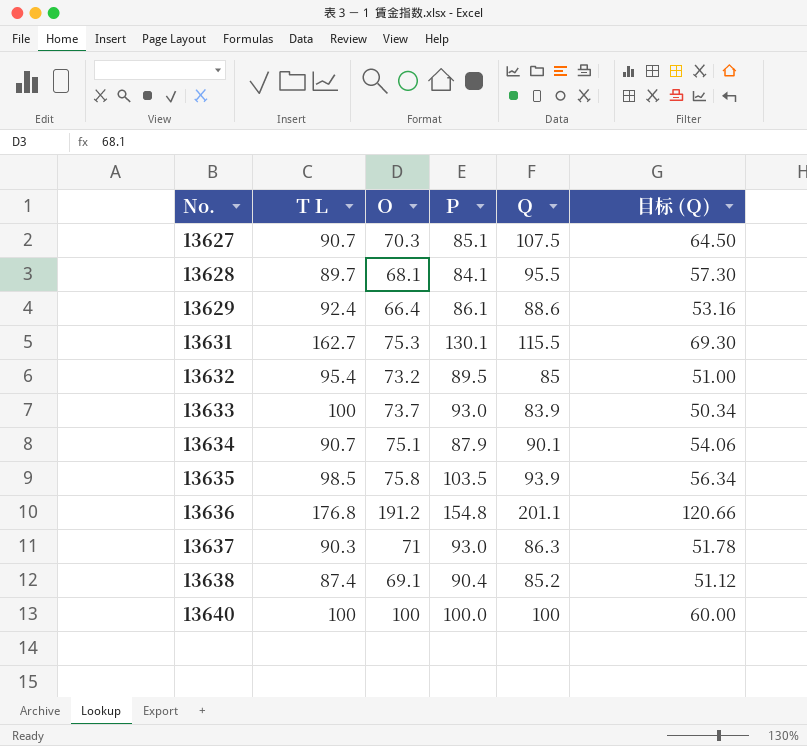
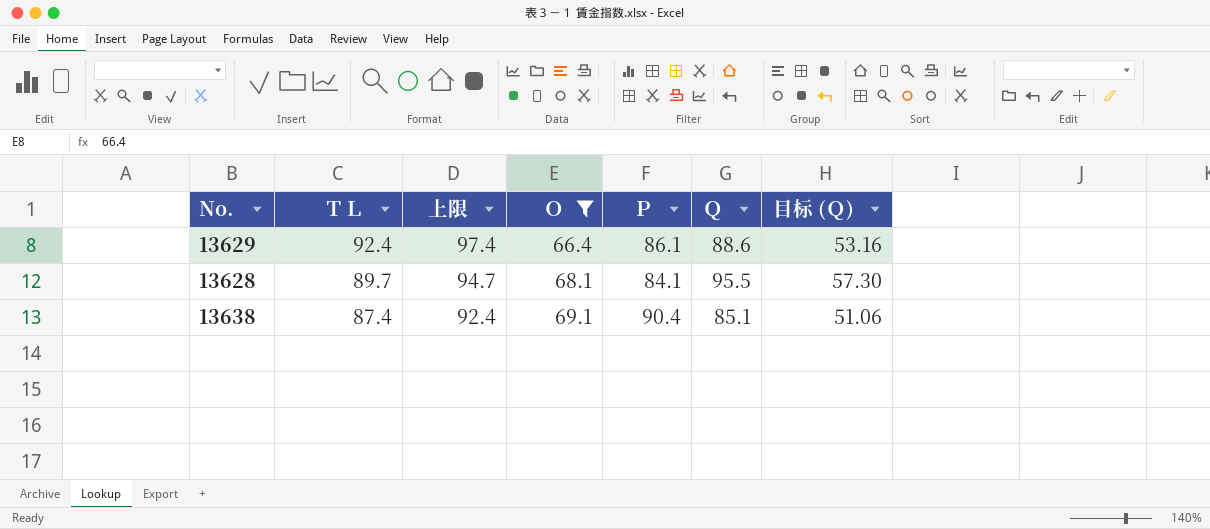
filter: none -> Ｏ <= 69.1
row order: No. ascending -> ＴＬ descending
column 上限 | formula: none -> [ＴＬ] + 5
13638 | Ｑ: 85.2 -> 85.1
13638 | 目标 (Ｑ): 51.12 -> 51.06

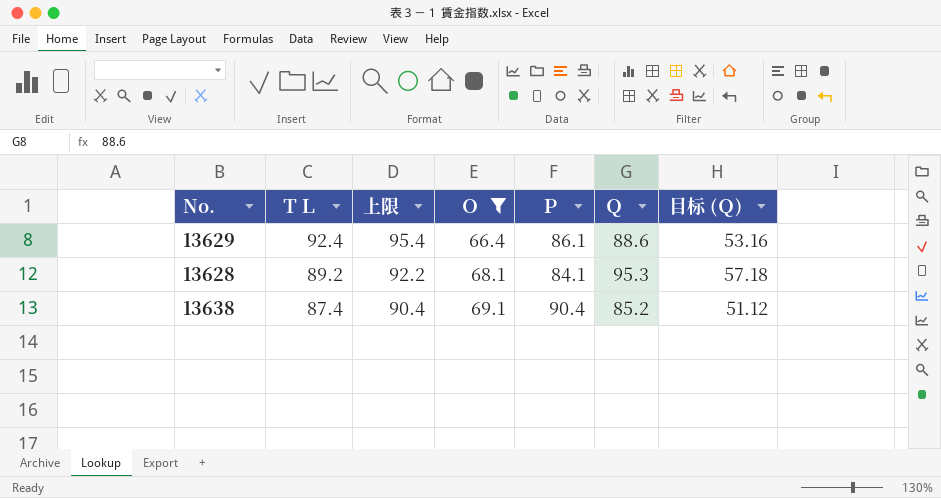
column 上限 | formula: [ＴＬ] + 5 -> [ＴＬ] + 3
13628 | ＴＬ: 89.7 -> 89.2
13628 | Ｑ: 95.5 -> 95.3
13628 | 目标 (Ｑ): 57.30 -> 57.18
13638 | Ｑ: 85.1 -> 85.2
13638 | 目标 (Ｑ): 51.06 -> 51.12

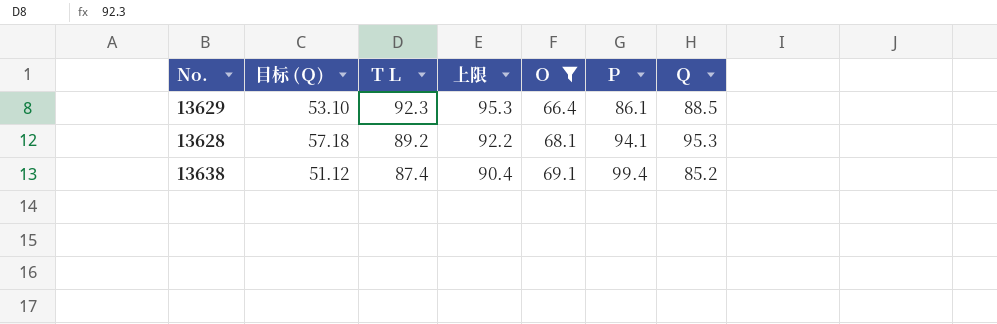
column 目标 (Ｑ) | position: 7 -> 2
13629 | 目标 (Ｑ): 53.16 -> 53.10
13629 | ＴＬ: 92.4 -> 92.3
13629 | 上限: 95.4 -> 95.3
13629 | Ｑ: 88.6 -> 88.5
13628 | Ｐ: 84.1 -> 94.1
13638 | Ｐ: 90.4 -> 99.4

